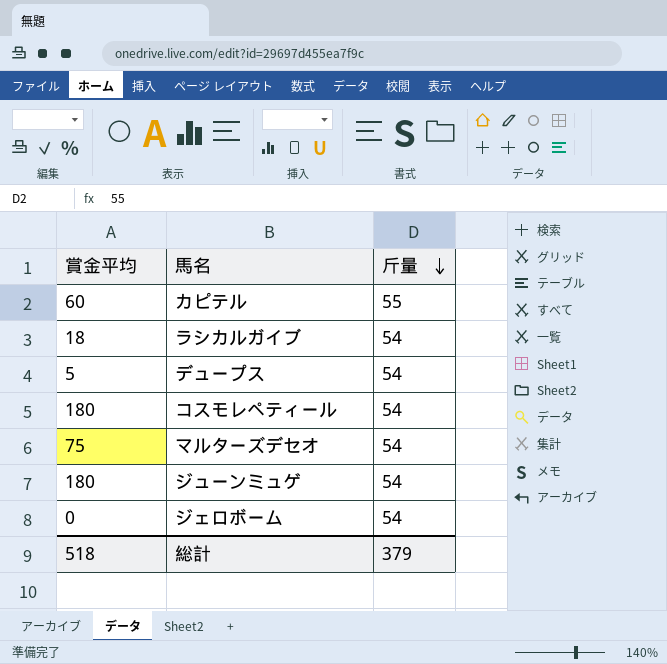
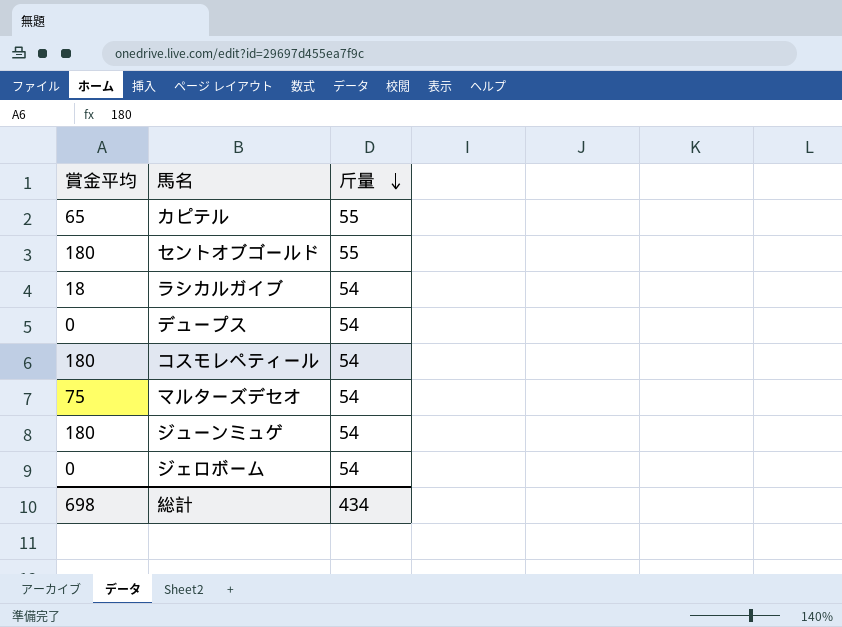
カピテル | 賞金平均: 60 -> 65
row セントオブゴールド: none -> 180 | 55
デュープス | 賞金平均: 5 -> 0
総計 | 賞金平均: 518 -> 698
総計 | 斤量: 379 -> 434

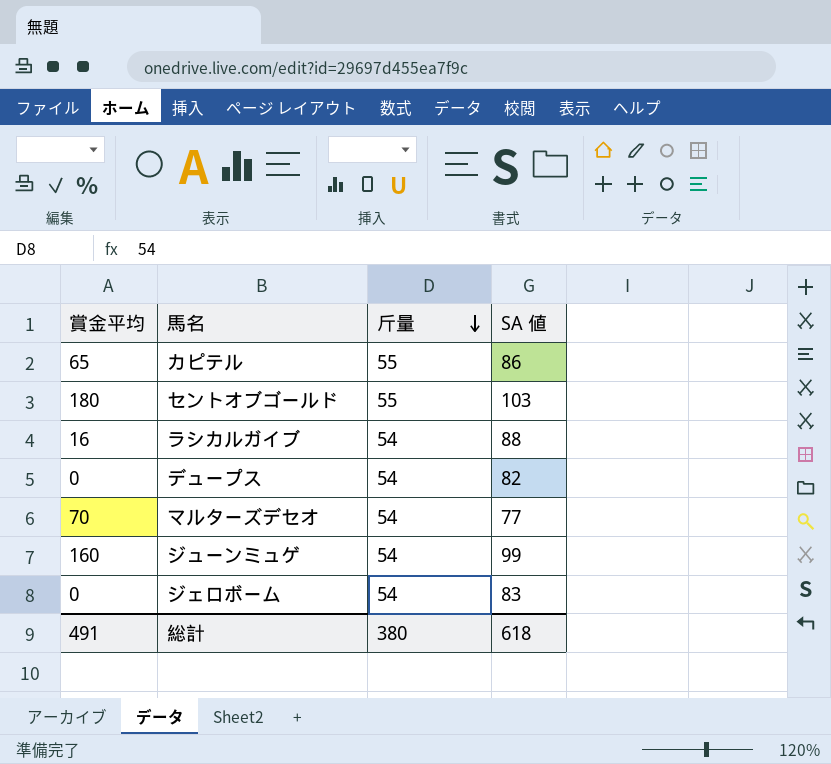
column SA 値 | position: none -> 4
row コスモレペティール: 180 | 54 -> none
ラシカルガイブ | 賞金平均: 18 -> 16
マルターズデセオ | 賞金平均: 75 -> 70
ジューンミュゲ | 賞金平均: 180 -> 160
総計 | 賞金平均: 698 -> 491
総計 | 斤量: 434 -> 380

